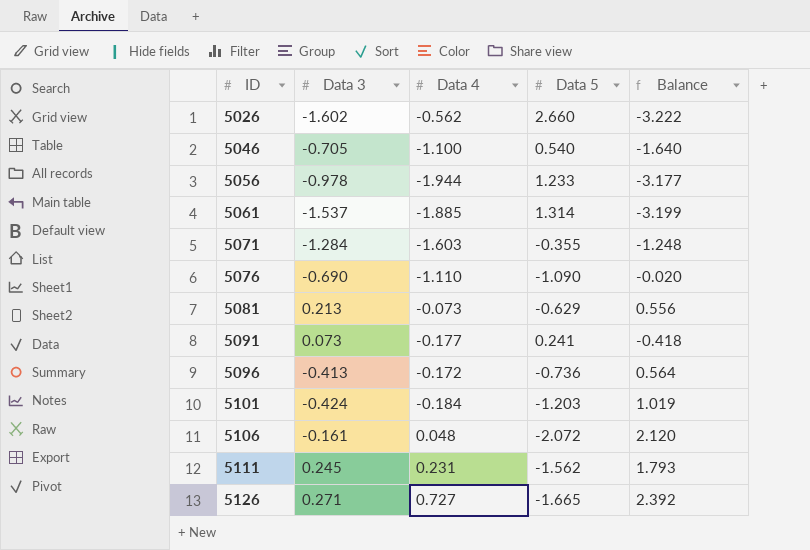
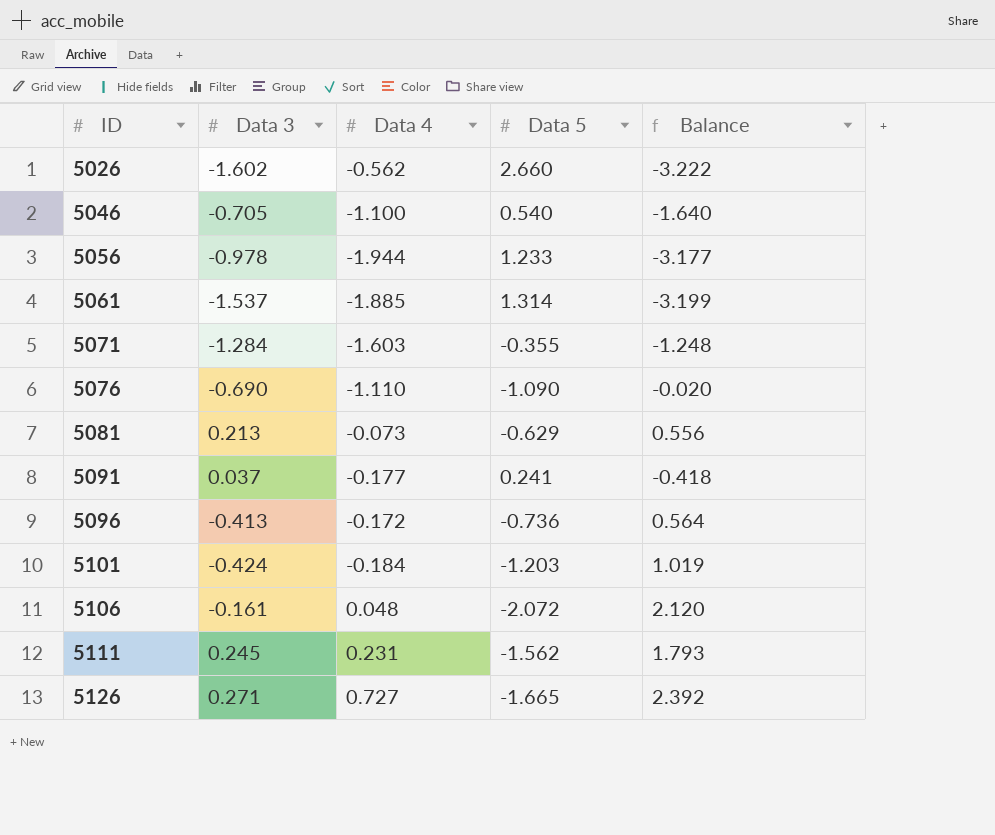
5091 | Data 3: 0.073 -> 0.037

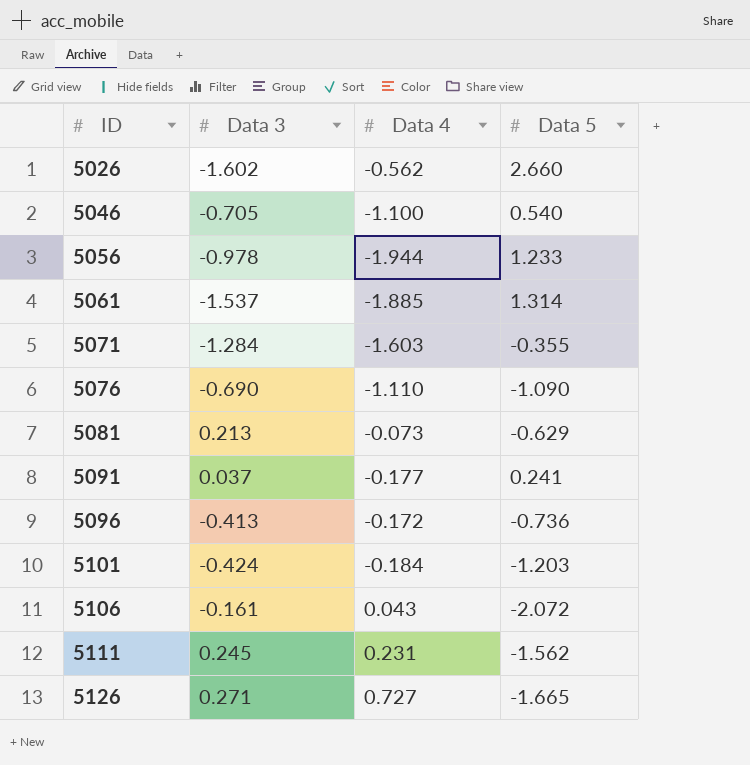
column Balance | formula: [Data 4] - [Data 5] -> none
5106 | Data 4: 0.048 -> 0.043

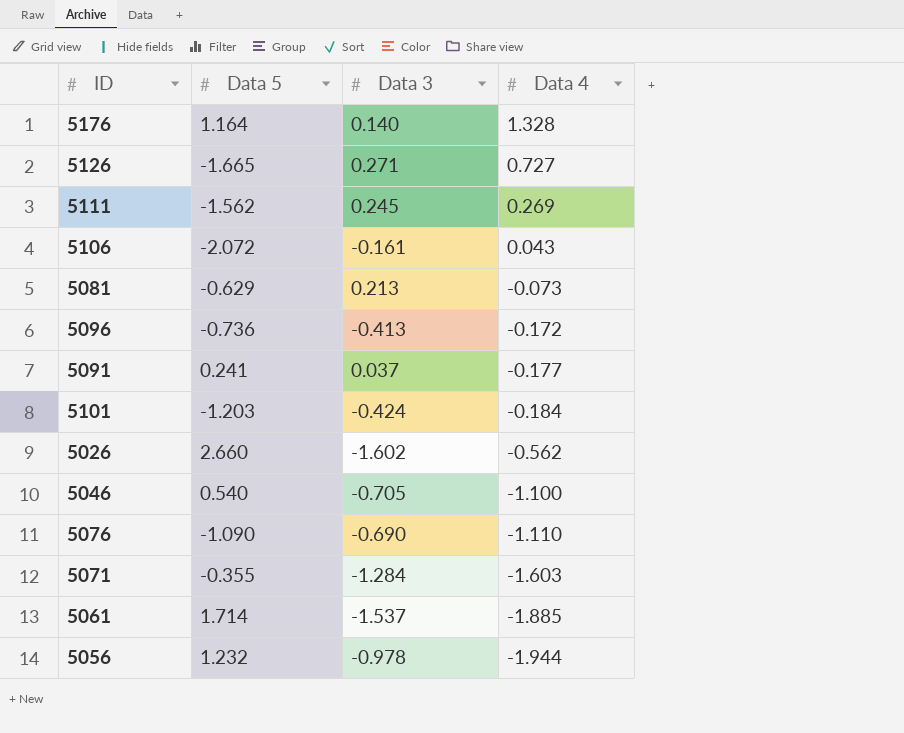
row order: ID ascending -> Data 4 descending
column Data 5 | position: 4 -> 2
row 5176: none -> 1.164 | 0.140 | 1.328
5111 | Data 4: 0.231 -> 0.269
5061 | Data 5: 1.314 -> 1.714
5056 | Data 5: 1.233 -> 1.232

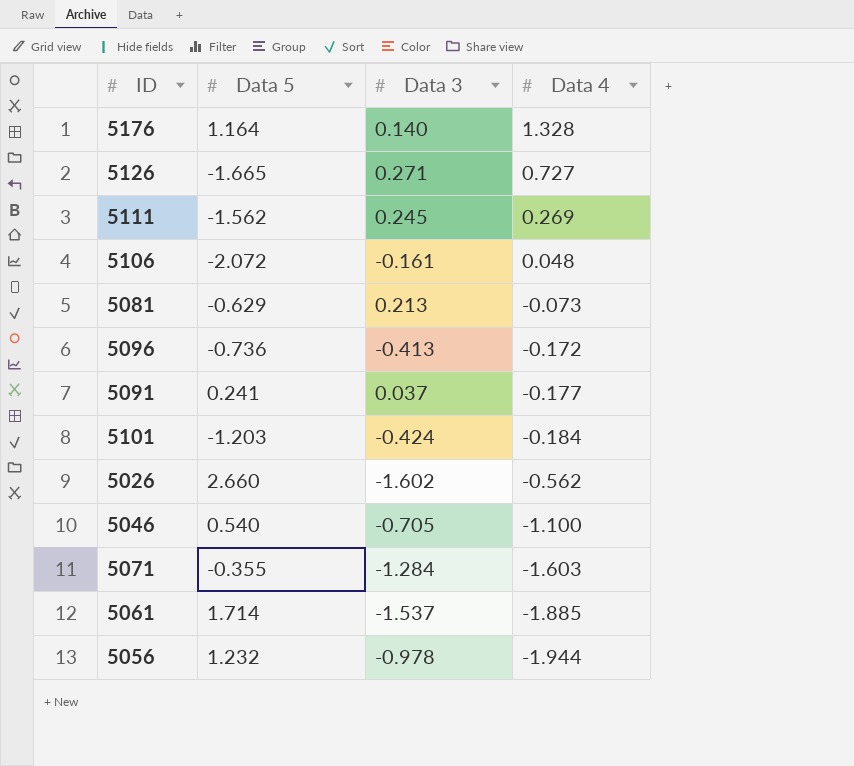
row 5076: -1.090 | -0.690 | -1.110 -> none
5106 | Data 4: 0.043 -> 0.048

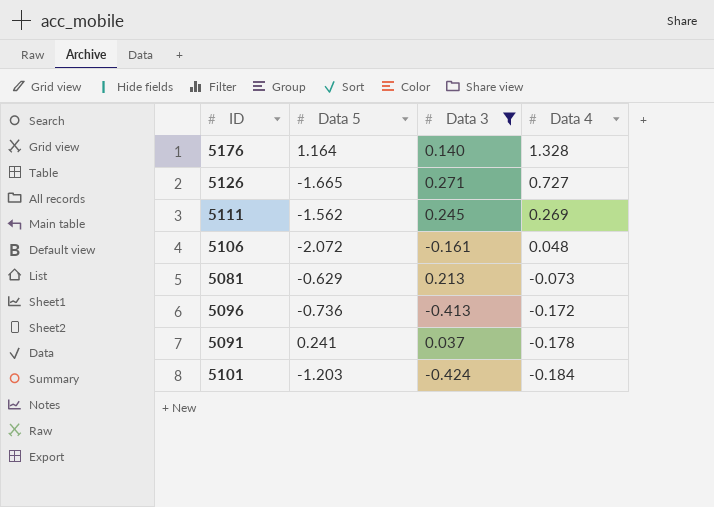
filter: none -> Data 3 >= -0.424
5091 | Data 4: -0.177 -> -0.178

